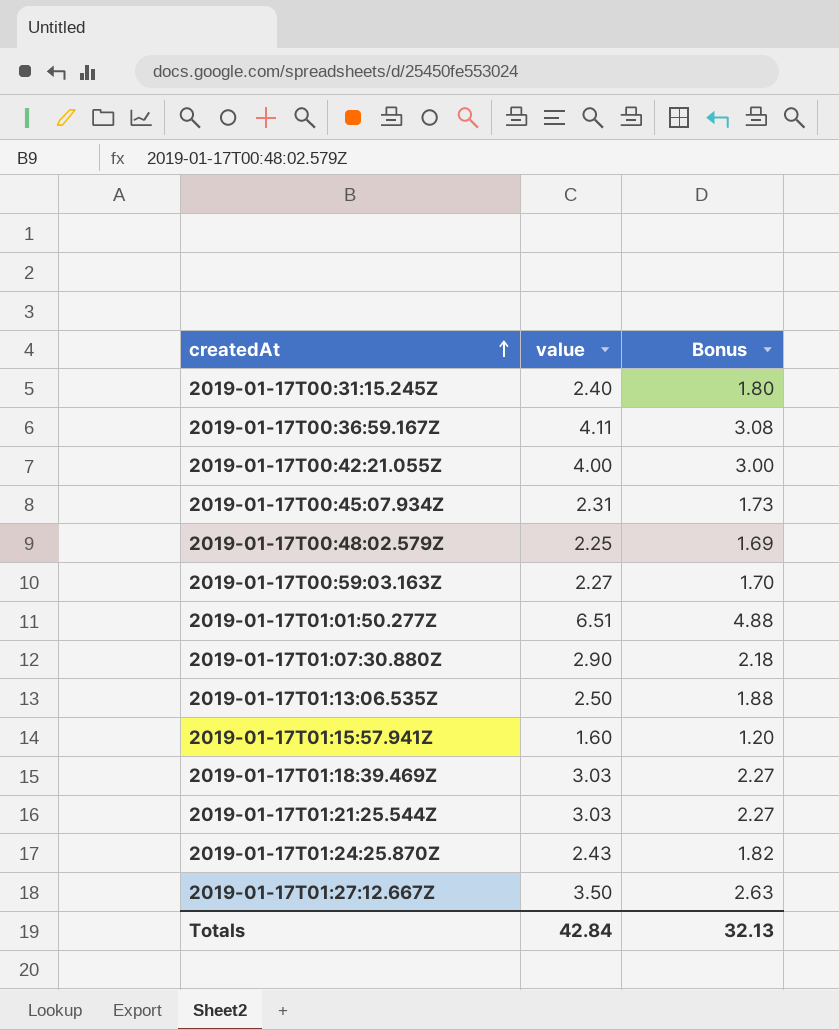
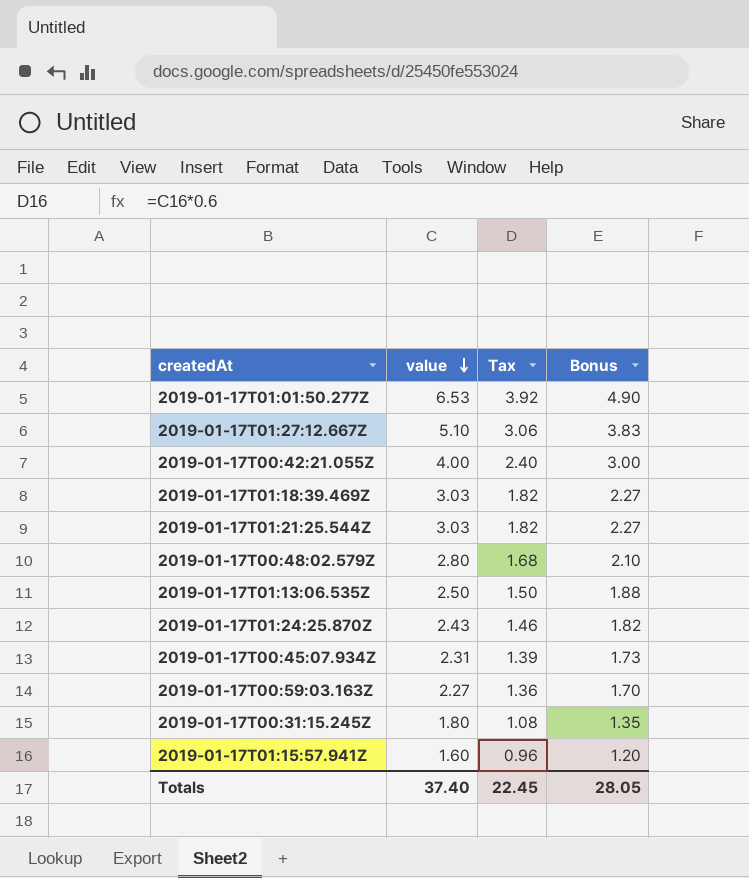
row order: createdAt ascending -> value descending
column Tax | formula: none -> [value] * 0.6
row 2019-01-17T00:36:59.167Z: 4.11 | 3.08 -> none
row 2019-01-17T01:07:30.880Z: 2.90 | 2.18 -> none
2019-01-17T01:01:50.277Z | value: 6.51 -> 6.53
2019-01-17T01:01:50.277Z | Bonus: 4.88 -> 4.90
2019-01-17T01:27:12.667Z | value: 3.50 -> 5.10
2019-01-17T01:27:12.667Z | Bonus: 2.63 -> 3.83
2019-01-17T00:48:02.579Z | value: 2.25 -> 2.80
2019-01-17T00:48:02.579Z | Bonus: 1.69 -> 2.10
2019-01-17T00:31:15.245Z | value: 2.40 -> 1.80
2019-01-17T00:31:15.245Z | Bonus: 1.80 -> 1.35
Totals | value: 42.84 -> 37.40
Totals | Bonus: 32.13 -> 28.05

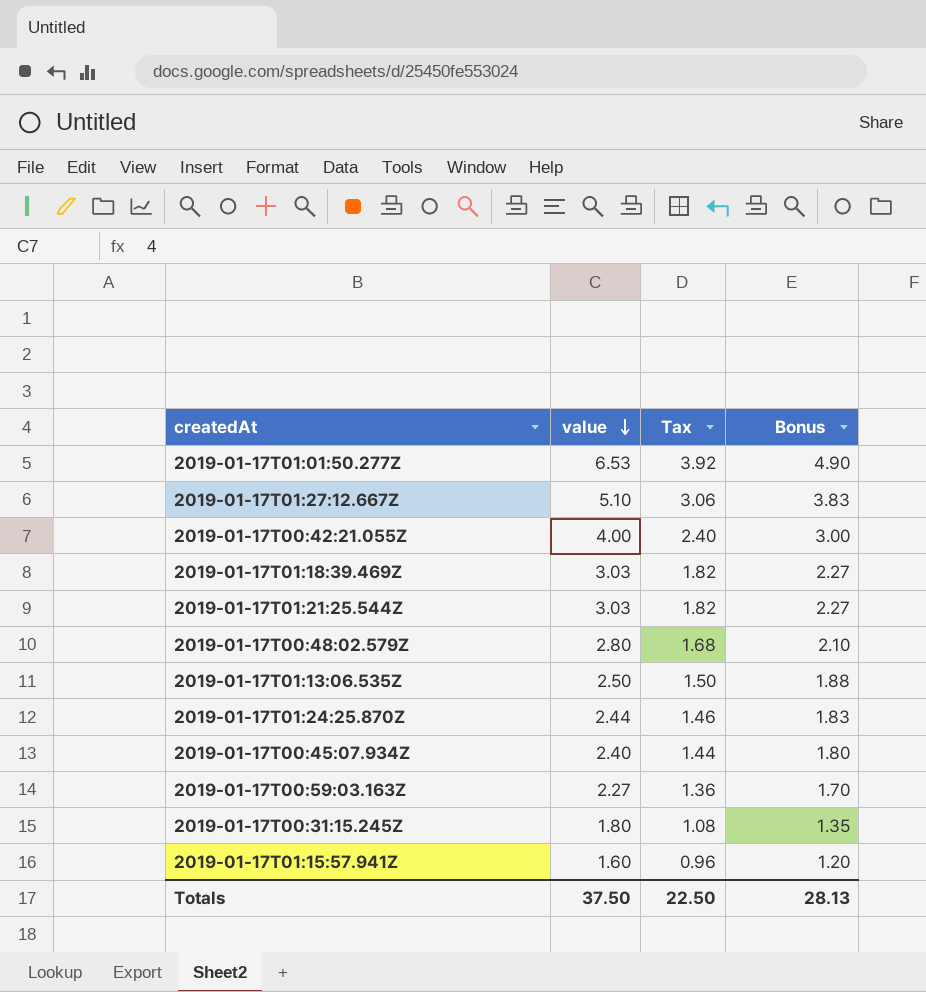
2019-01-17T01:24:25.870Z | value: 2.43 -> 2.44
2019-01-17T01:24:25.870Z | Bonus: 1.82 -> 1.83
2019-01-17T00:45:07.934Z | value: 2.31 -> 2.40
2019-01-17T00:45:07.934Z | Tax: 1.39 -> 1.44
2019-01-17T00:45:07.934Z | Bonus: 1.73 -> 1.80
Totals | value: 37.40 -> 37.50
Totals | Tax: 22.45 -> 22.50
Totals | Bonus: 28.05 -> 28.13

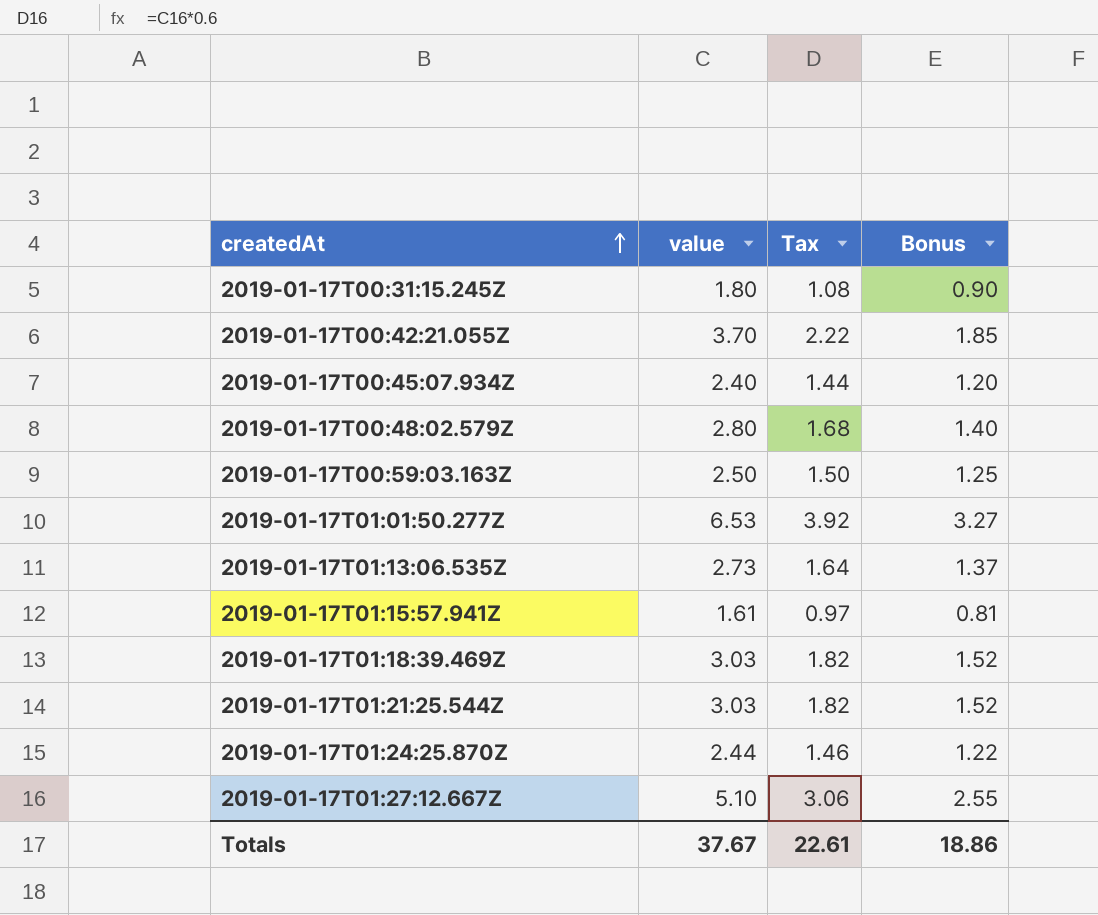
row order: value descending -> createdAt ascending
column Bonus | formula: [value] * 0.75 -> [value] * 0.5
2019-01-17T00:42:21.055Z | value: 4.00 -> 3.70
2019-01-17T00:42:21.055Z | Tax: 2.40 -> 2.22
2019-01-17T00:59:03.163Z | value: 2.27 -> 2.50
2019-01-17T00:59:03.163Z | Tax: 1.36 -> 1.50
2019-01-17T01:13:06.535Z | value: 2.50 -> 2.73
2019-01-17T01:13:06.535Z | Tax: 1.50 -> 1.64
2019-01-17T01:15:57.941Z | value: 1.60 -> 1.61
2019-01-17T01:15:57.941Z | Tax: 0.96 -> 0.97
Totals | value: 37.50 -> 37.67
Totals | Tax: 22.50 -> 22.61
Totals | Bonus: 28.13 -> 18.86

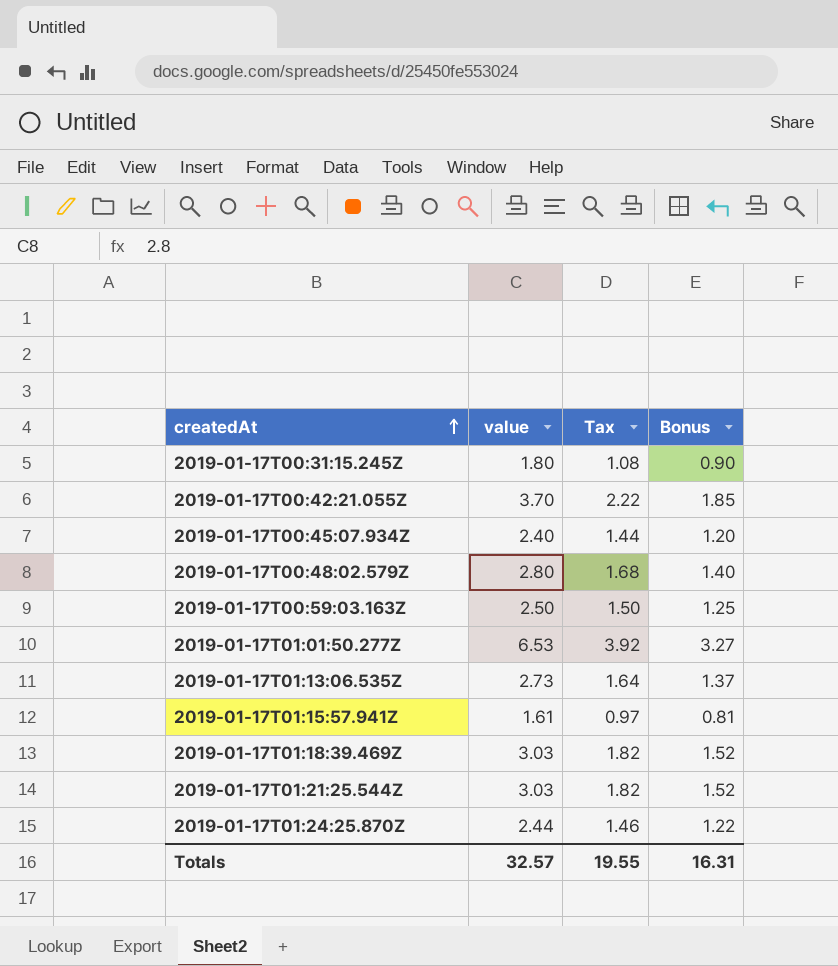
row 2019-01-17T01:27:12.667Z: 5.10 | 3.06 | 2.55 -> none
Totals | value: 37.67 -> 32.57
Totals | Tax: 22.61 -> 19.55
Totals | Bonus: 18.86 -> 16.31

